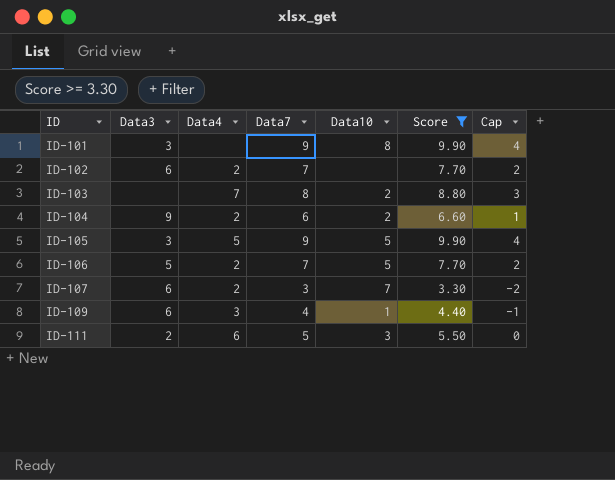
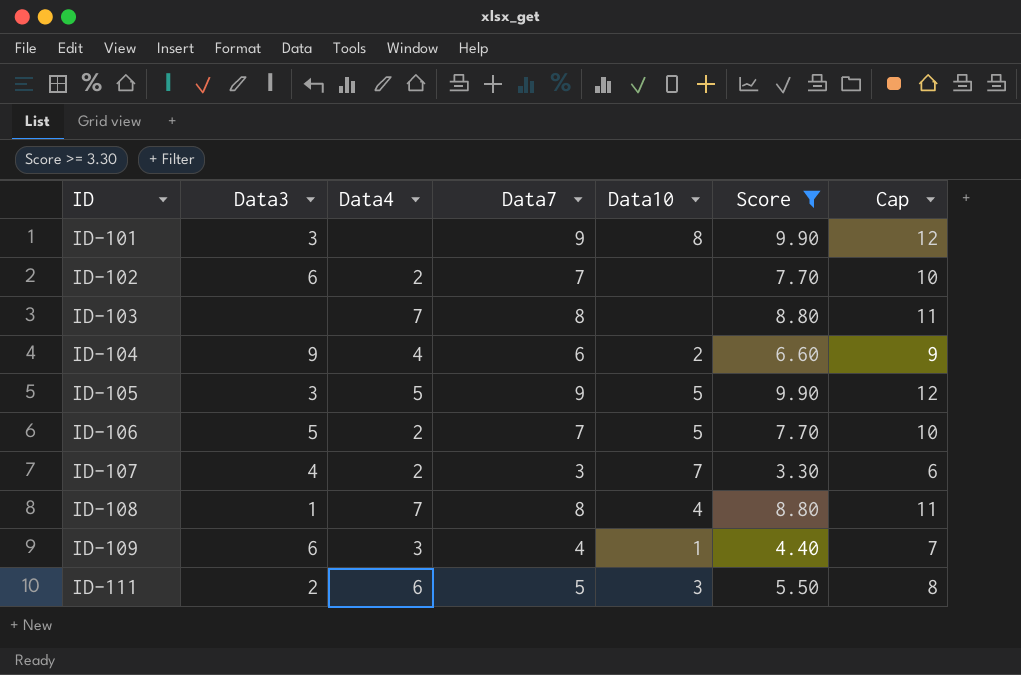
column Cap | formula: [Data7] - 5 -> [Data7] + 3
ID-103 | Data10: 2 -> none
ID-104 | Data4: 2 -> 4
ID-107 | Data3: 6 -> 4
row ID-108: none -> 1 | 7 | 8 | 4 | 8.80 | 11

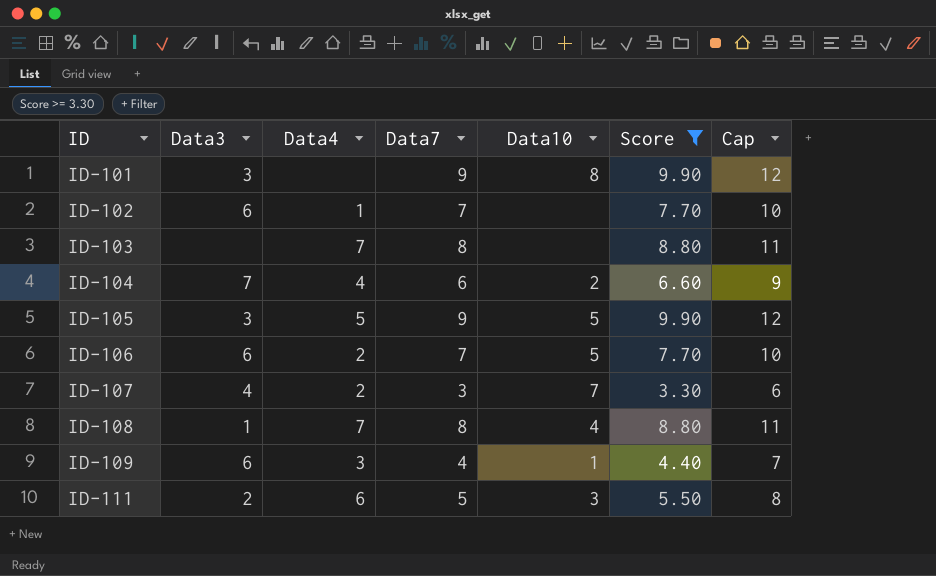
ID-102 | Data4: 2 -> 1
ID-104 | Data3: 9 -> 7
ID-106 | Data3: 5 -> 6

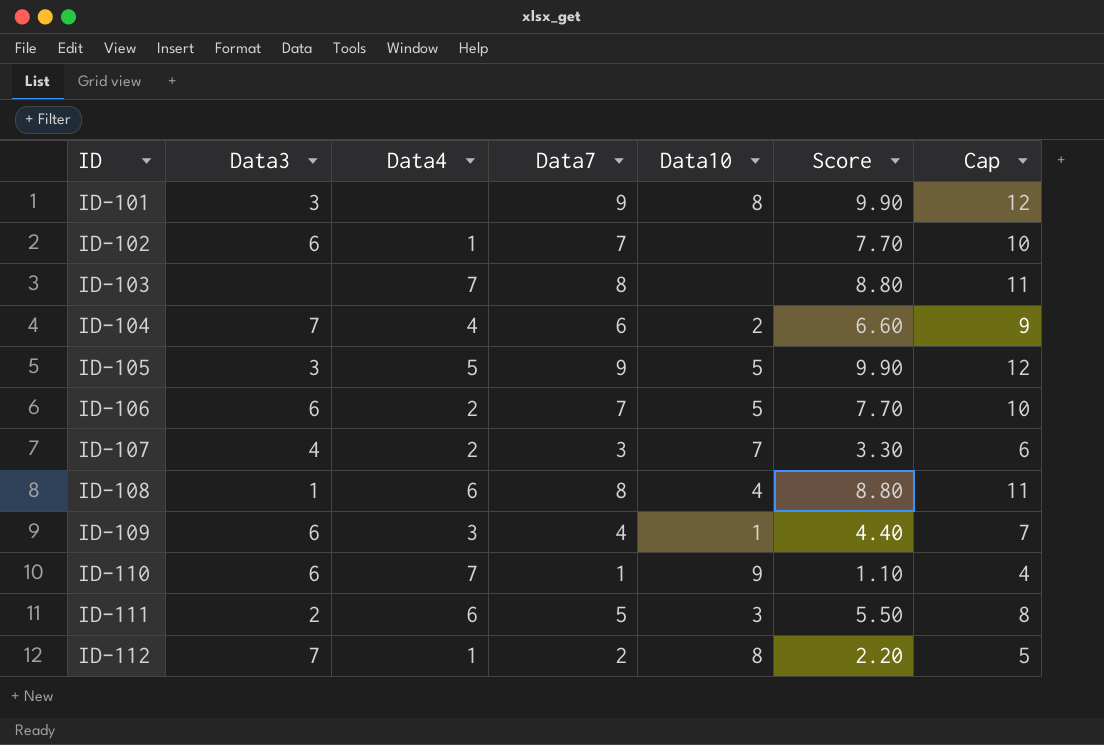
filter: Score >= 3.30 -> none
ID-108 | Data4: 7 -> 6

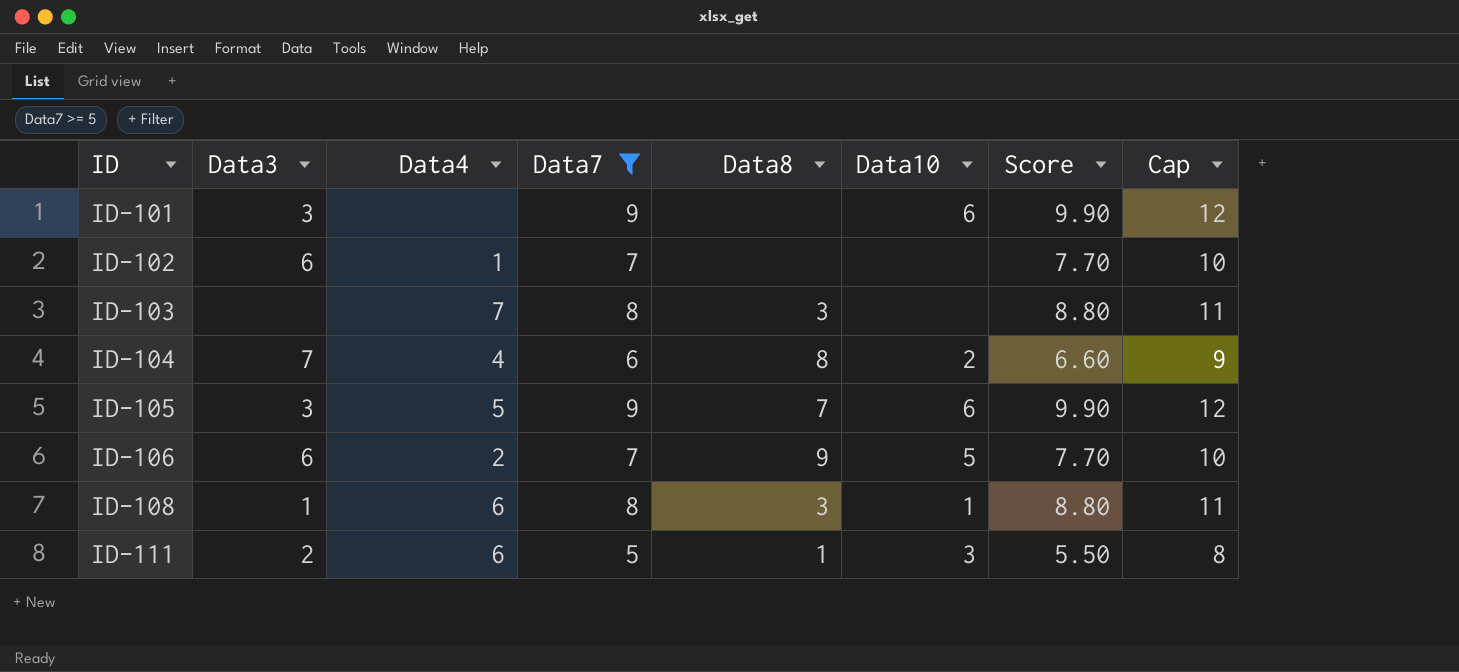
filter: none -> Data7 >= 5
column Data8 | position: none -> 5
ID-101 | Data10: 8 -> 6
ID-105 | Data10: 5 -> 6
ID-108 | Data10: 4 -> 1

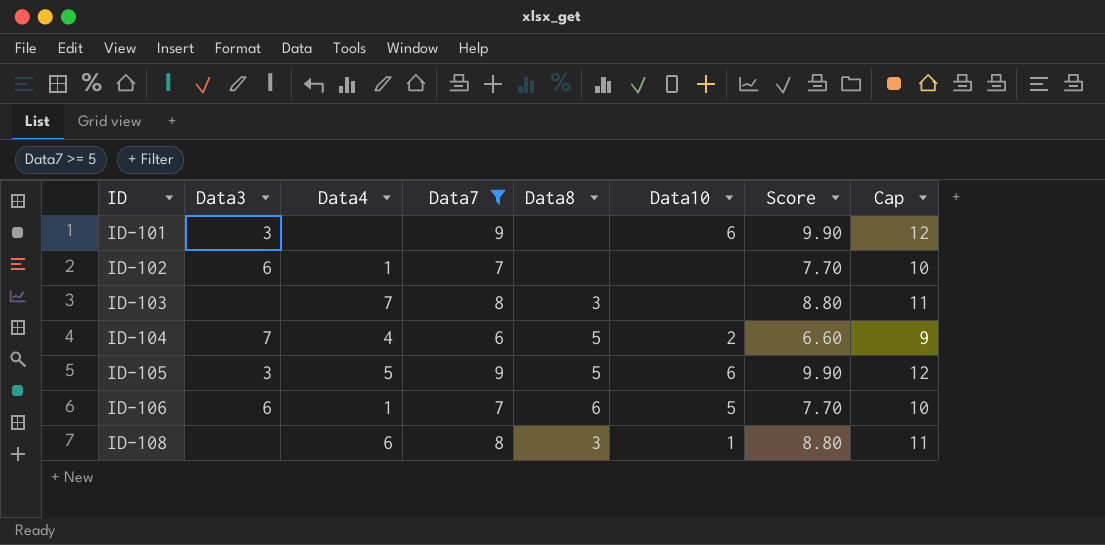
row ID-111: 2 | 6 | 5 | 1 | 3 | 5.50 | 8 -> none
ID-104 | Data8: 8 -> 5
ID-105 | Data8: 7 -> 5
ID-106 | Data4: 2 -> 1
ID-106 | Data8: 9 -> 6
ID-108 | Data3: 1 -> none

